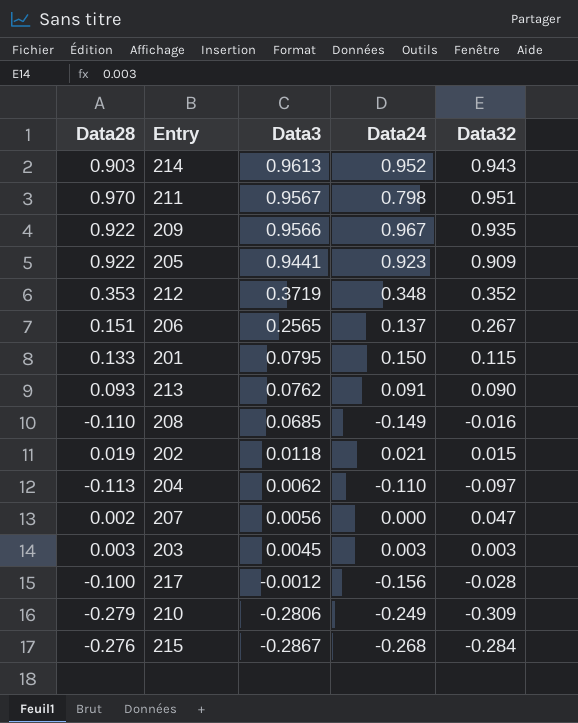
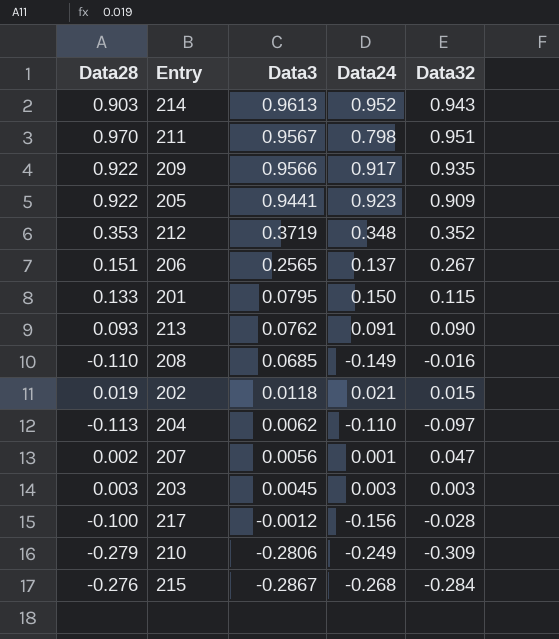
209 | Data24: 0.967 -> 0.917
207 | Data24: 0.000 -> 0.001

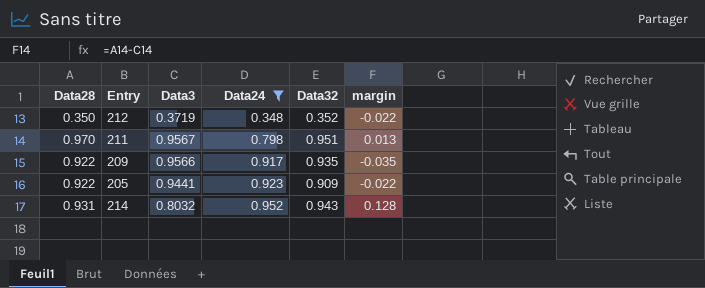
filter: none -> Data24 >= 0.348
row order: Data3 descending -> Data24 ascending
column margin | formula: none -> [Data28] - [Data3]
212 | Data28: 0.353 -> 0.350
214 | Data28: 0.903 -> 0.931
214 | Data3: 0.9613 -> 0.8032

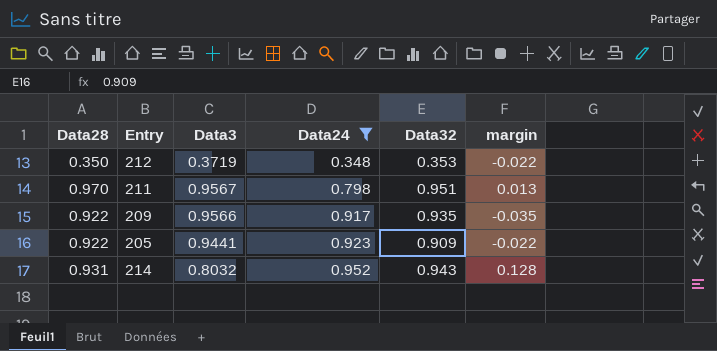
212 | Data32: 0.352 -> 0.353

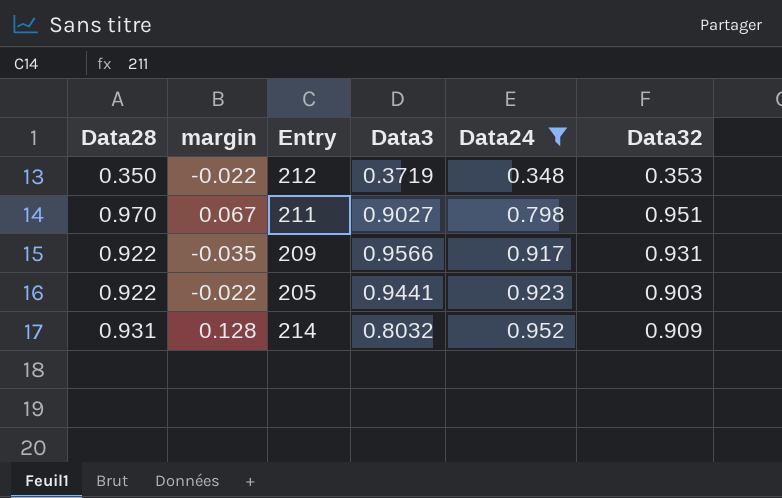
column margin | position: 6 -> 2
211 | margin: 0.013 -> 0.067
211 | Data3: 0.9567 -> 0.9027
209 | Data32: 0.935 -> 0.931
205 | Data32: 0.909 -> 0.903
214 | Data32: 0.943 -> 0.909

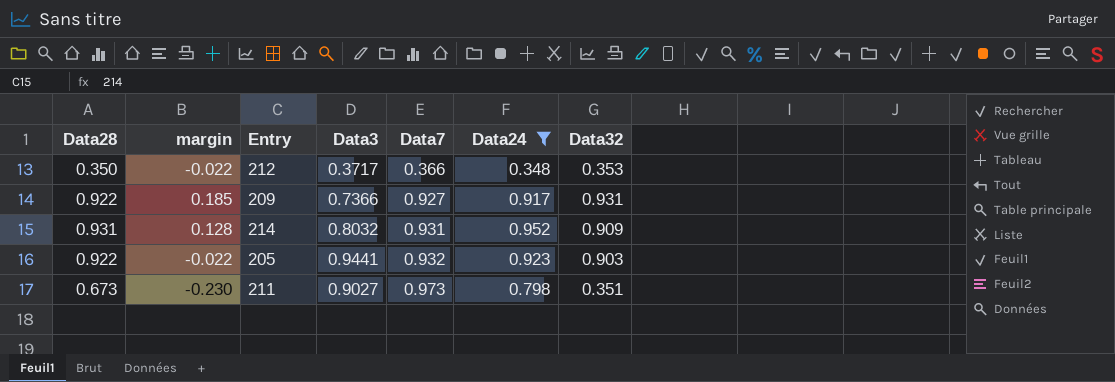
row order: Data24 ascending -> Data7 ascending
column Data7 | position: none -> 5
212 | Data3: 0.3719 -> 0.3717
209 | margin: -0.035 -> 0.185
209 | Data3: 0.9566 -> 0.7366
211 | Data28: 0.970 -> 0.673
211 | margin: 0.067 -> -0.230
211 | Data32: 0.951 -> 0.351

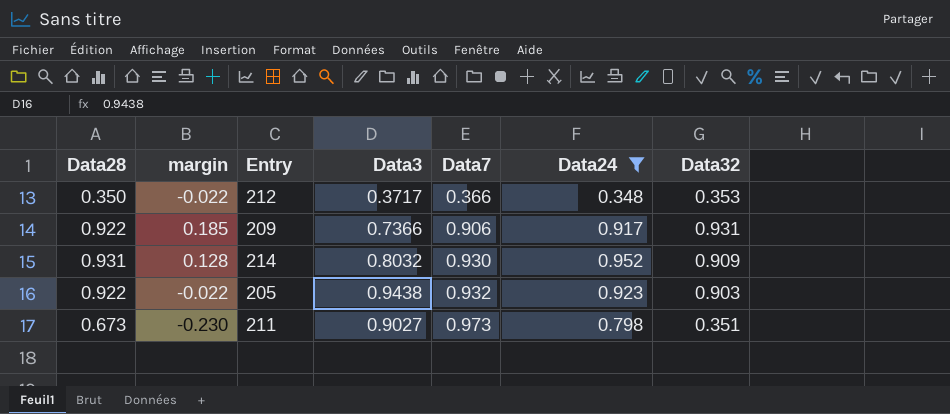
209 | Data7: 0.927 -> 0.906
214 | Data7: 0.931 -> 0.930
205 | Data3: 0.9441 -> 0.9438

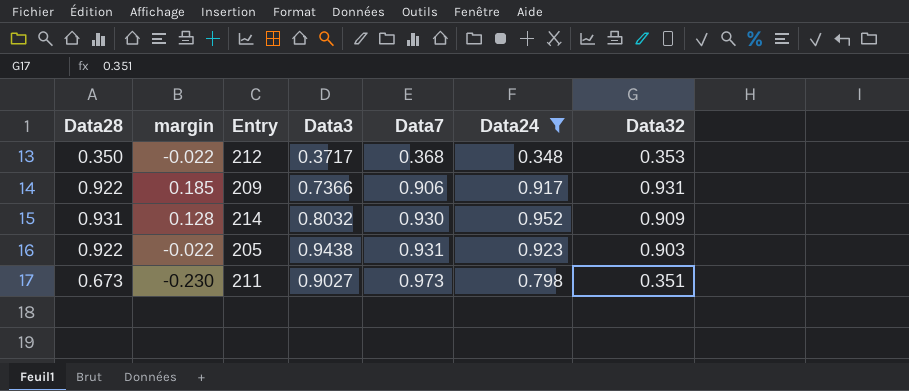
212 | Data7: 0.366 -> 0.368
205 | Data7: 0.932 -> 0.931

